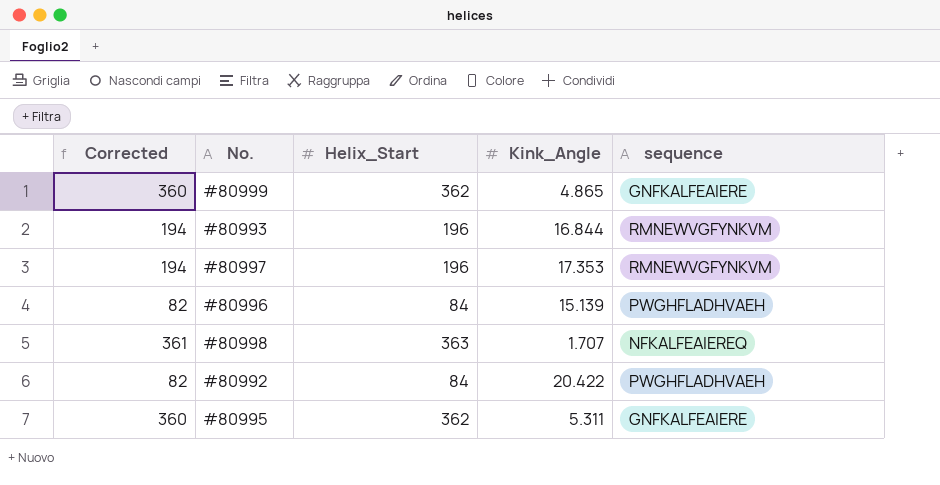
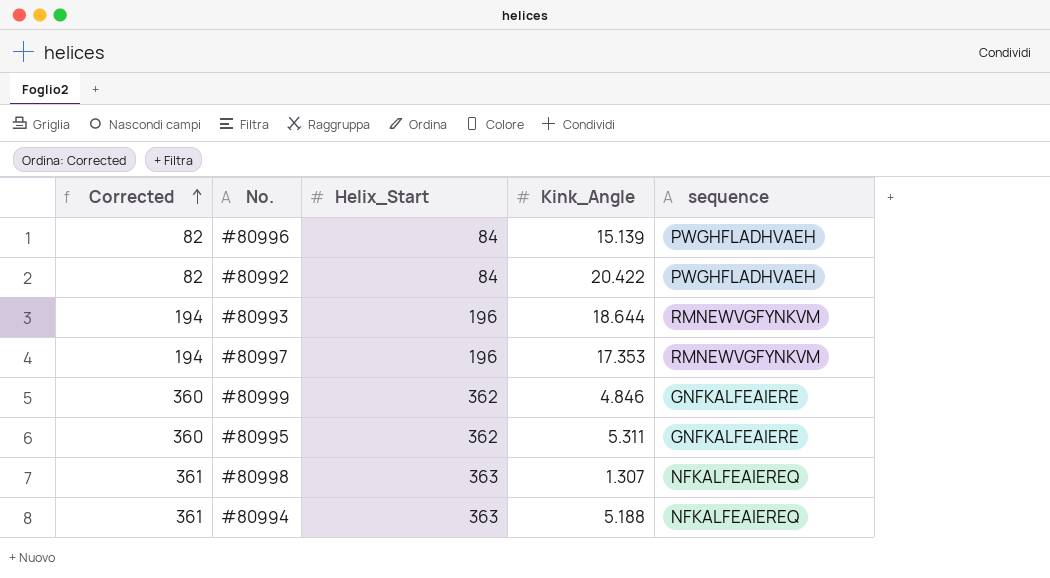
row order: none -> Corrected ascending
#80993 | Kink_Angle: 16.844 -> 18.644
#80999 | Kink_Angle: 4.865 -> 4.846
#80998 | Kink_Angle: 1.707 -> 1.307
row #80994: none -> 361 | 363 | 5.188 | NFKALFEAIEREQ

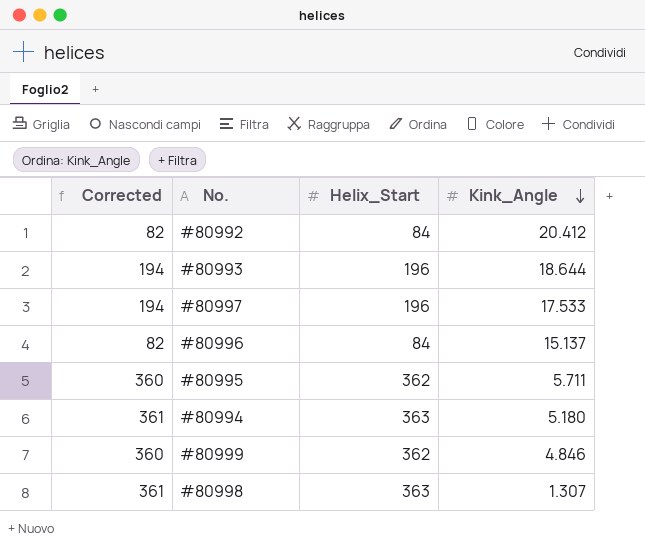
row order: Corrected ascending -> Kink_Angle descending
column sequence | position: 5 -> none
#80992 | Kink_Angle: 20.422 -> 20.412
#80997 | Kink_Angle: 17.353 -> 17.533
#80996 | Kink_Angle: 15.139 -> 15.137
#80995 | Kink_Angle: 5.311 -> 5.711
#80994 | Kink_Angle: 5.188 -> 5.180

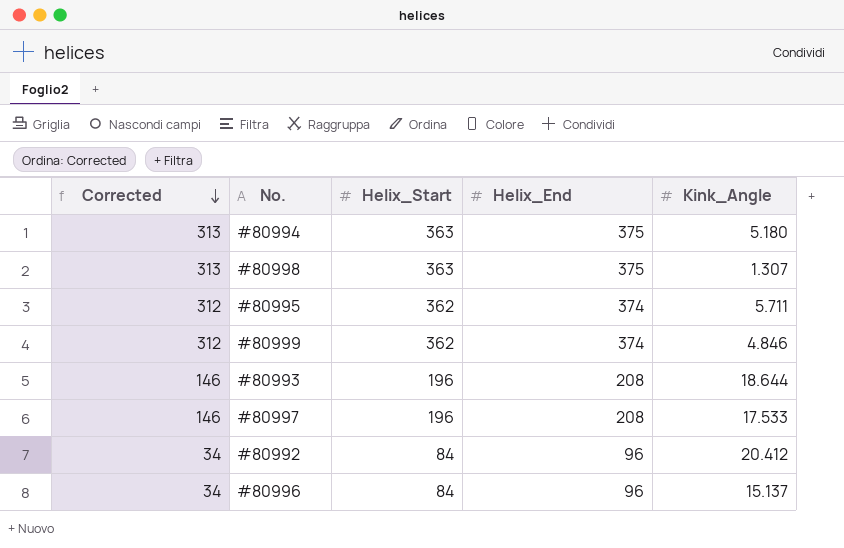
row order: Kink_Angle descending -> Corrected descending
column Corrected | formula: [Helix_Start] - 2 -> [Helix_Start] - 50
column Helix_End | position: none -> 4

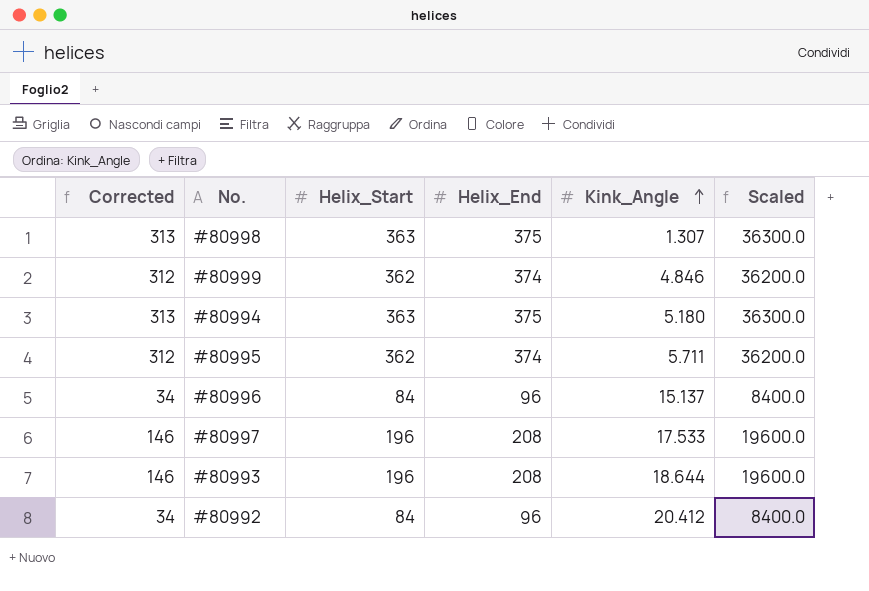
row order: Corrected descending -> Kink_Angle ascending
column Scaled | formula: none -> [Helix_Start] * 100

